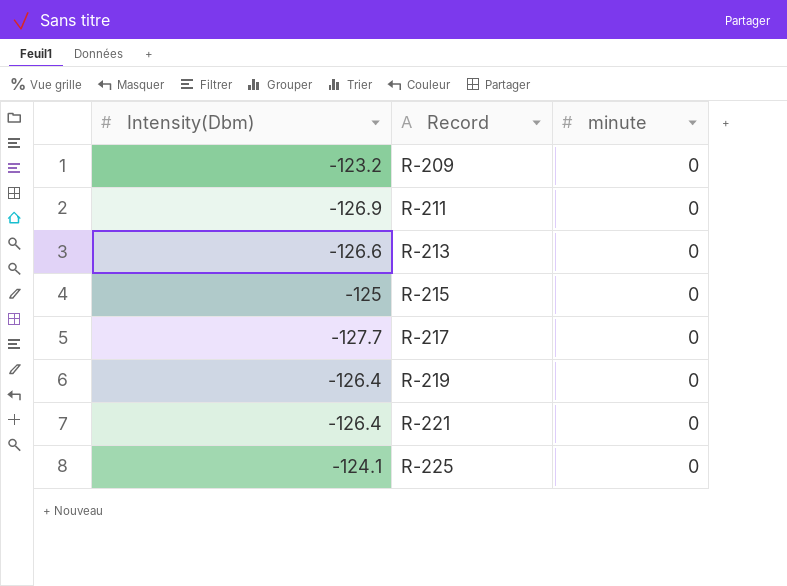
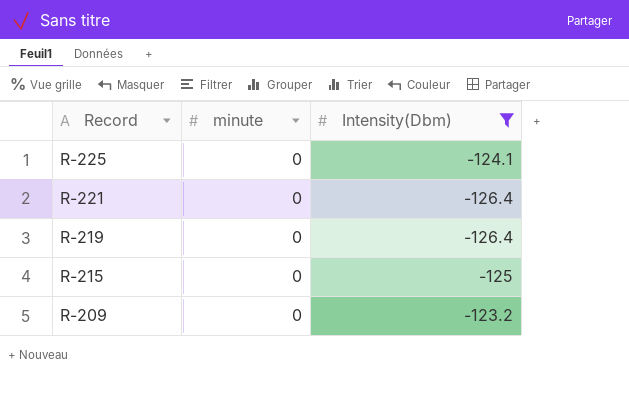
filter: none -> Intensity(Dbm) >= -126.4
row order: Record ascending -> Record descending
column Intensity(Dbm) | position: 1 -> 3

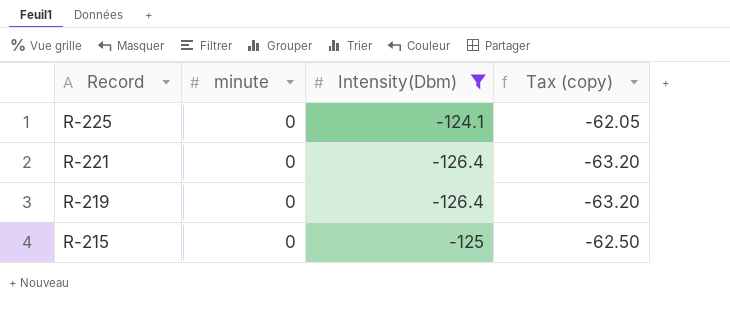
column Tax (copy) | formula: none -> [Intensity(Dbm)] * 0.5
row R-209: 0 | -123.2 -> none

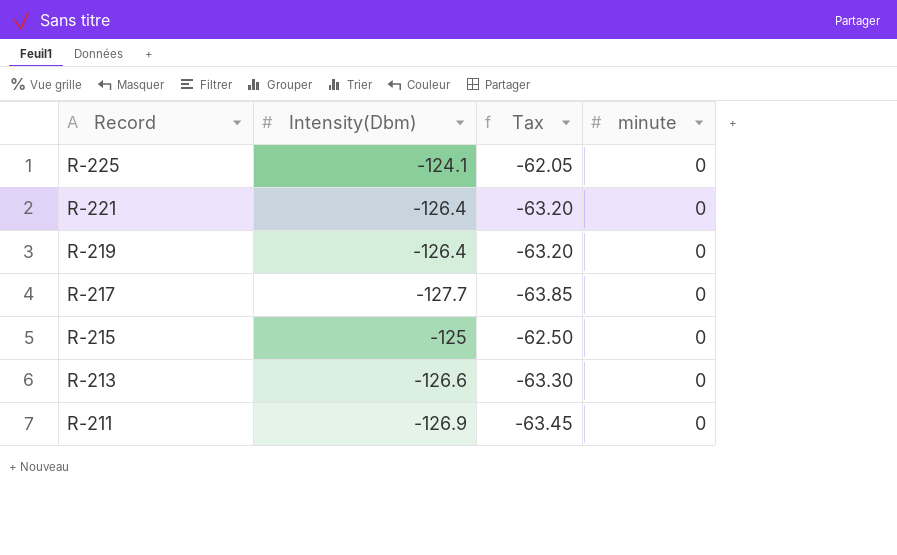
filter: Intensity(Dbm) >= -126.4 -> none
column name: Tax (copy) -> Tax
column minute | position: 2 -> 4

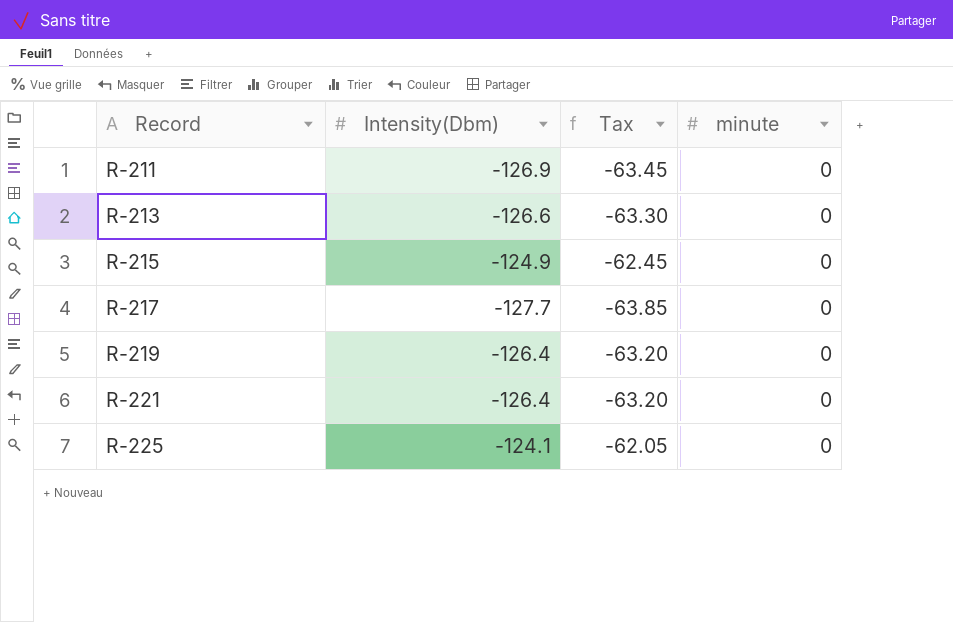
row order: Record descending -> Record ascending
R-215 | Intensity(Dbm): -125 -> -124.9
R-215 | Tax: -62.50 -> -62.45

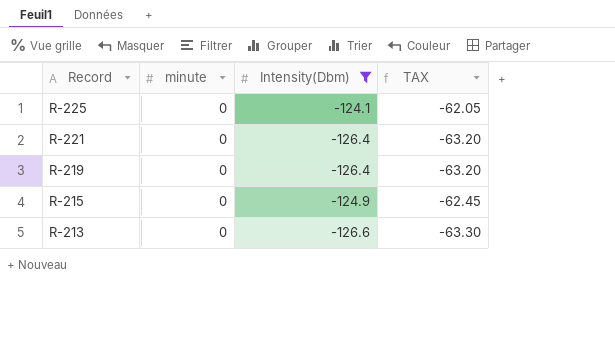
filter: none -> Intensity(Dbm) >= -126.6
row order: Record ascending -> Record descending
column minute | position: 4 -> 2
column name: Tax -> TAX

